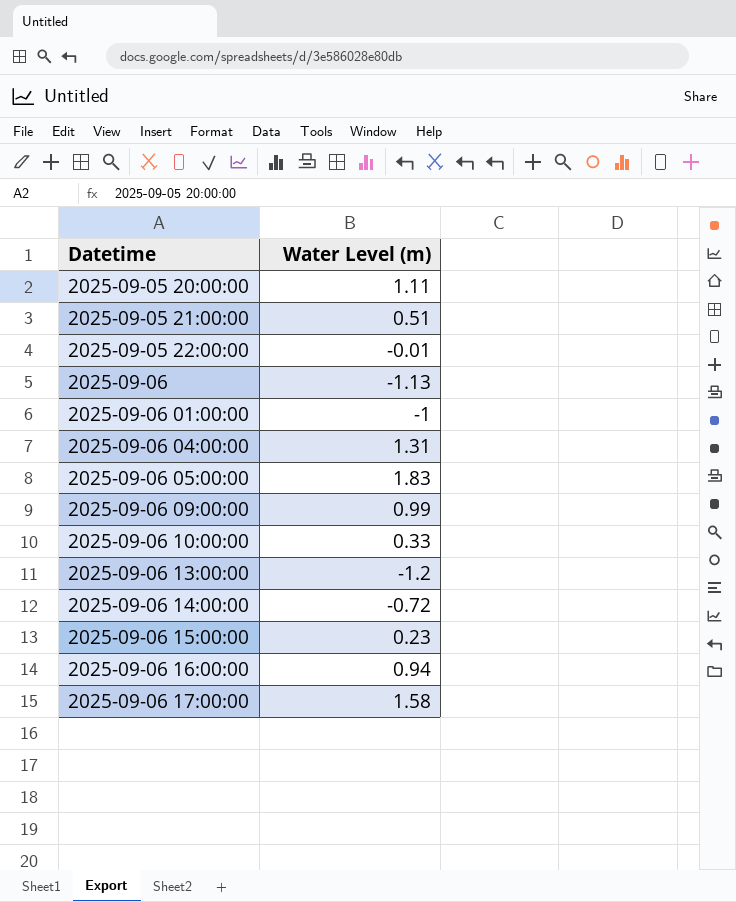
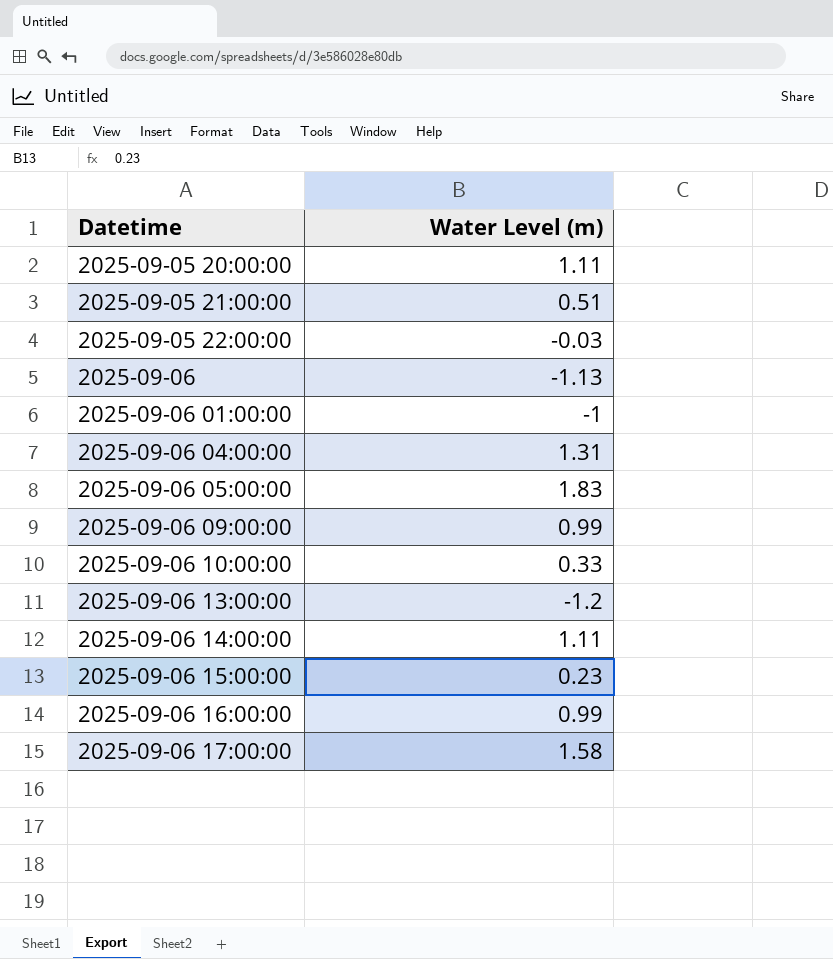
2025-09-05 22:00:00 | Water Level (m): -0.01 -> -0.03
2025-09-06 14:00:00 | Water Level (m): -0.72 -> 1.11
2025-09-06 16:00:00 | Water Level (m): 0.94 -> 0.99

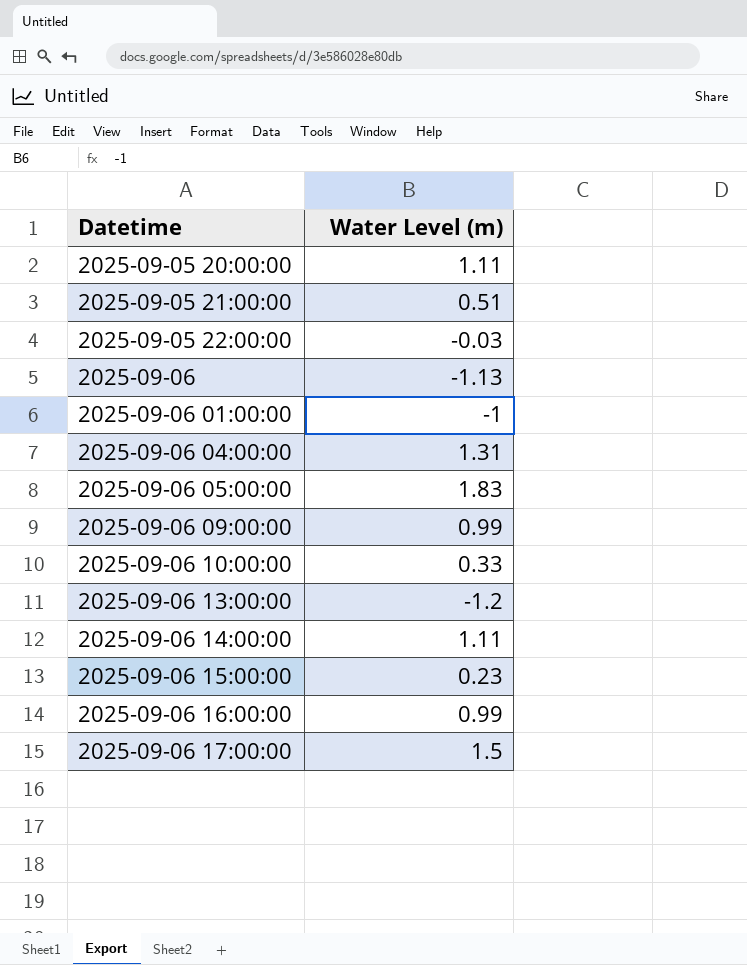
2025-09-06 17:00:00 | Water Level (m): 1.58 -> 1.5

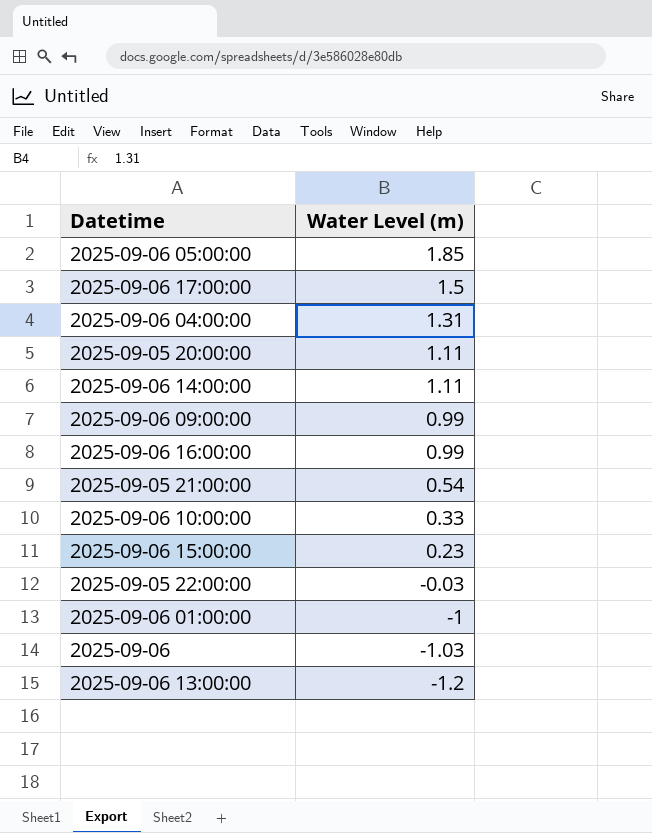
row order: Datetime ascending -> Water Level (m) descending
2025-09-06 05:00:00 | Water Level (m): 1.83 -> 1.85
2025-09-05 21:00:00 | Water Level (m): 0.51 -> 0.54
2025-09-06 | Water Level (m): -1.13 -> -1.03

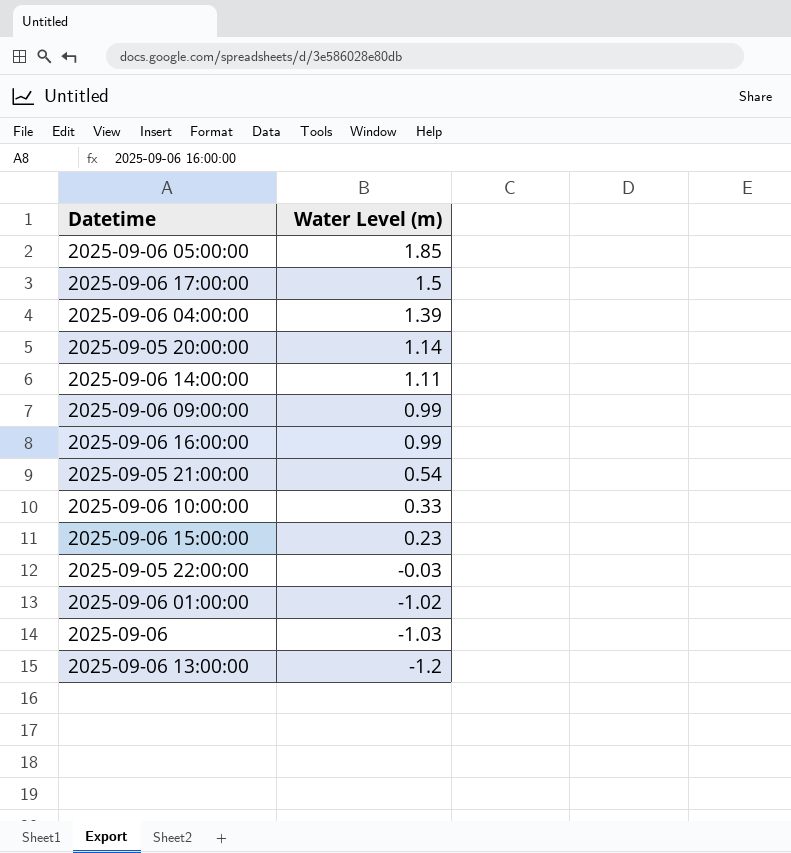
2025-09-06 04:00:00 | Water Level (m): 1.31 -> 1.39
2025-09-05 20:00:00 | Water Level (m): 1.11 -> 1.14
2025-09-06 01:00:00 | Water Level (m): -1 -> -1.02

